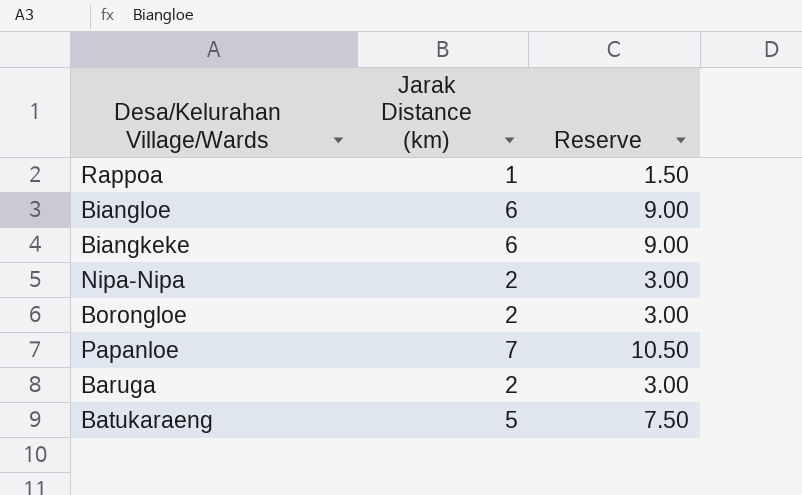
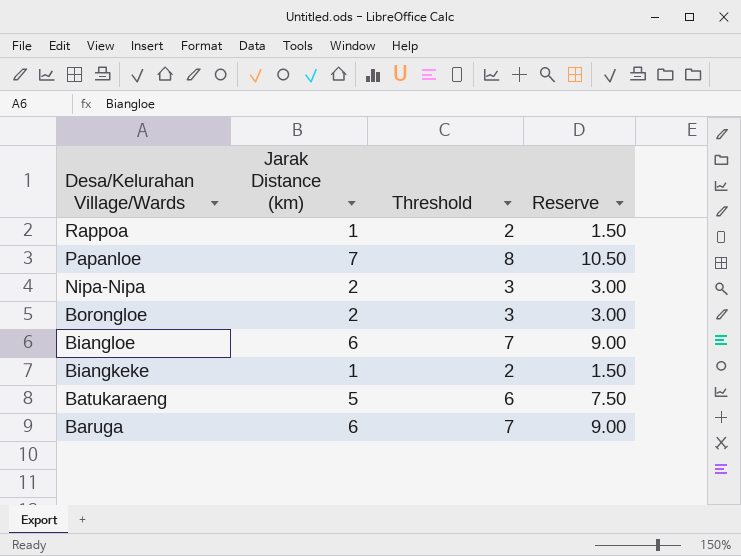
row order: none -> Desa/Kelurahan Village/Wards descending
column Threshold | formula: none -> [Jarak Distance (km)] + 1
Biangkeke | Jarak Distance (km): 6 -> 1
Biangkeke | Reserve: 9.00 -> 1.50
Baruga | Jarak Distance (km): 2 -> 6
Baruga | Reserve: 3.00 -> 9.00

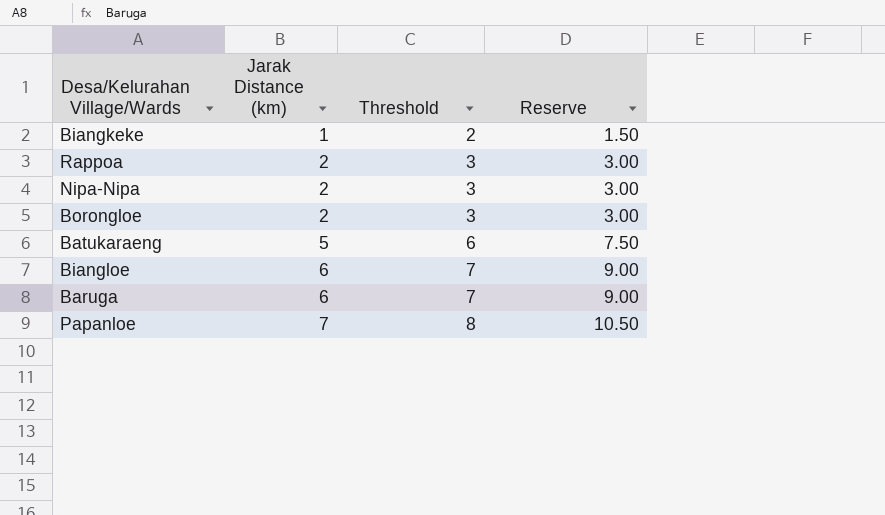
row order: Desa/Kelurahan Village/Wards descending -> Jarak Distance (km) ascending
Rappoa | Jarak Distance (km): 1 -> 2
Rappoa | Threshold: 2 -> 3
Rappoa | Reserve: 1.50 -> 3.00

